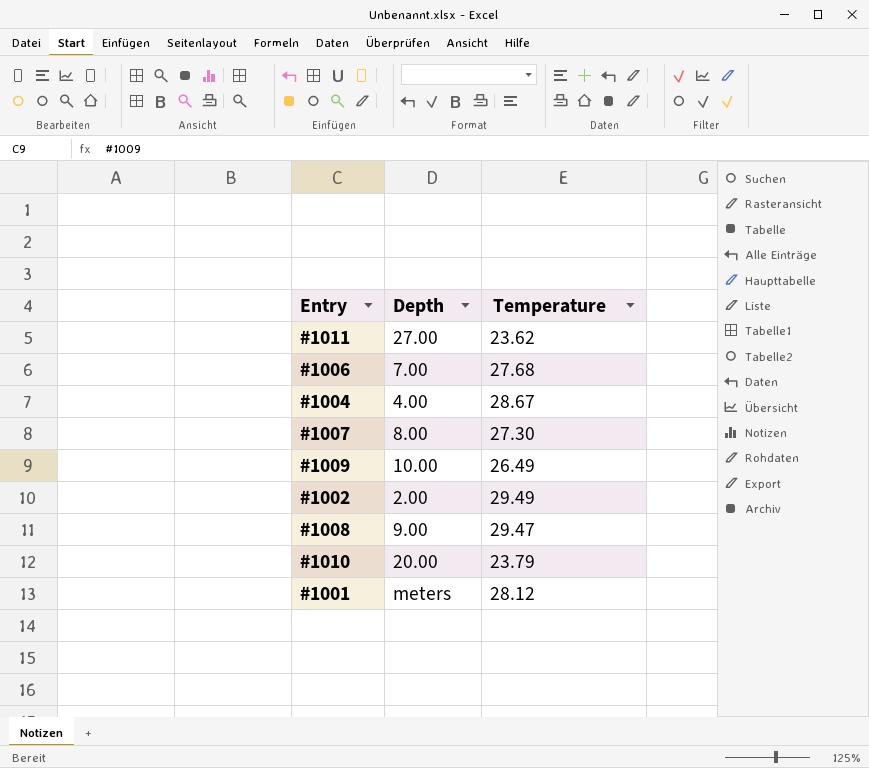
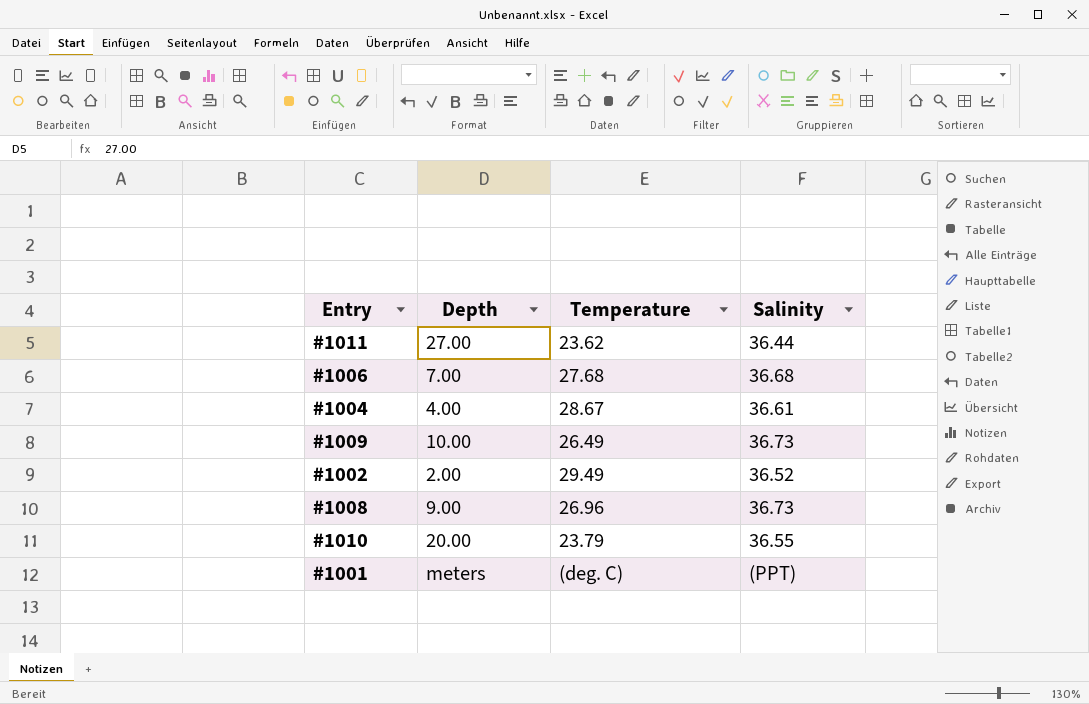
column Salinity | position: none -> 4
row #1007: 8.00 | 27.30 -> none
#1008 | Temperature: 29.47 -> 26.96
#1001 | Temperature: 28.12 -> (deg. C)

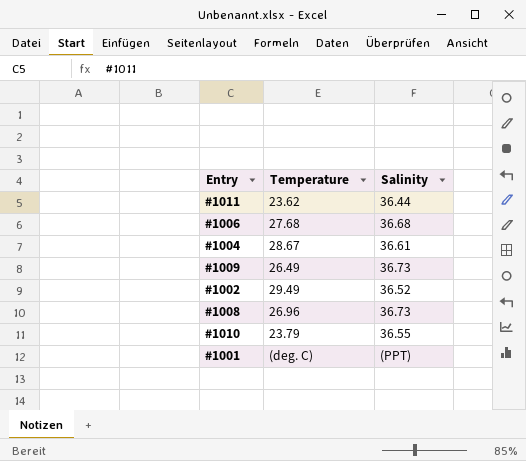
column Depth | position: 2 -> none

